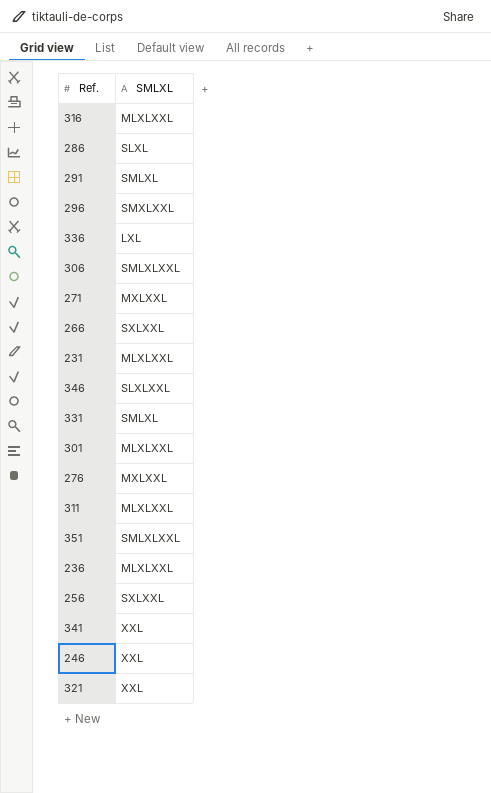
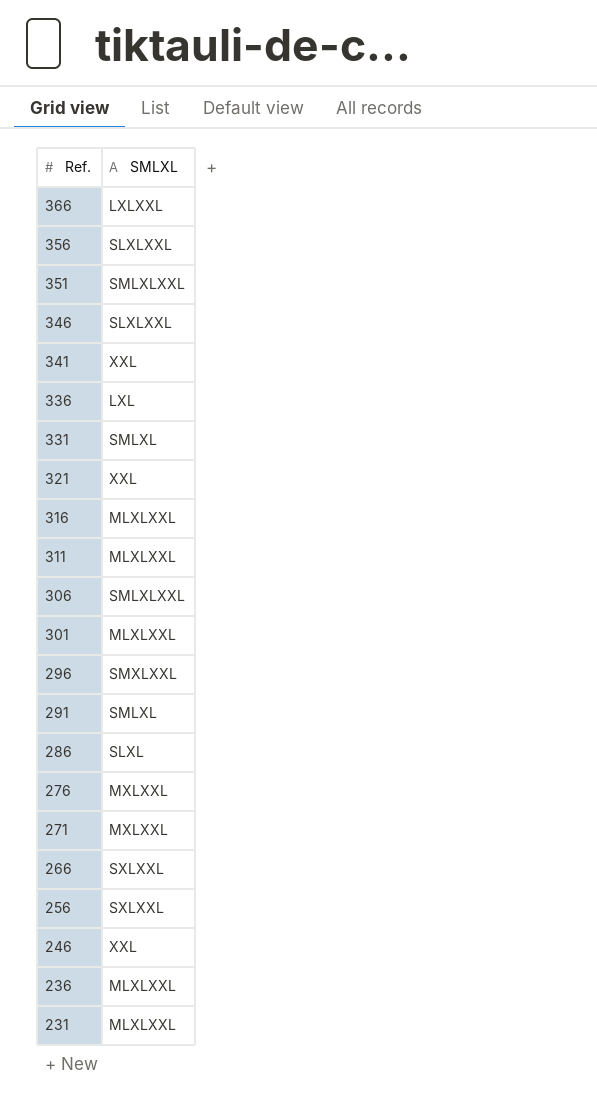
row order: none -> Ref. descending
row 366: none -> LXLXXL
row 356: none -> SLXLXXL

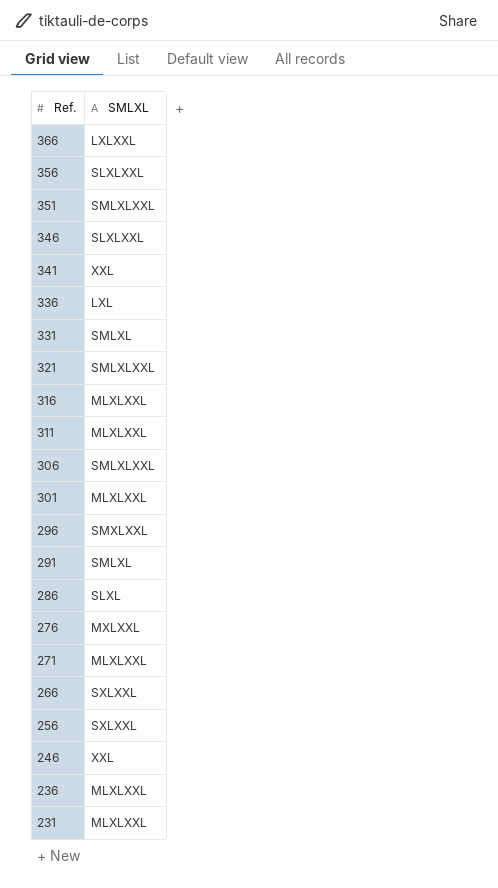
321 | SMLXL: XXL -> SMLXLXXL
271 | SMLXL: MXLXXL -> MLXLXXL

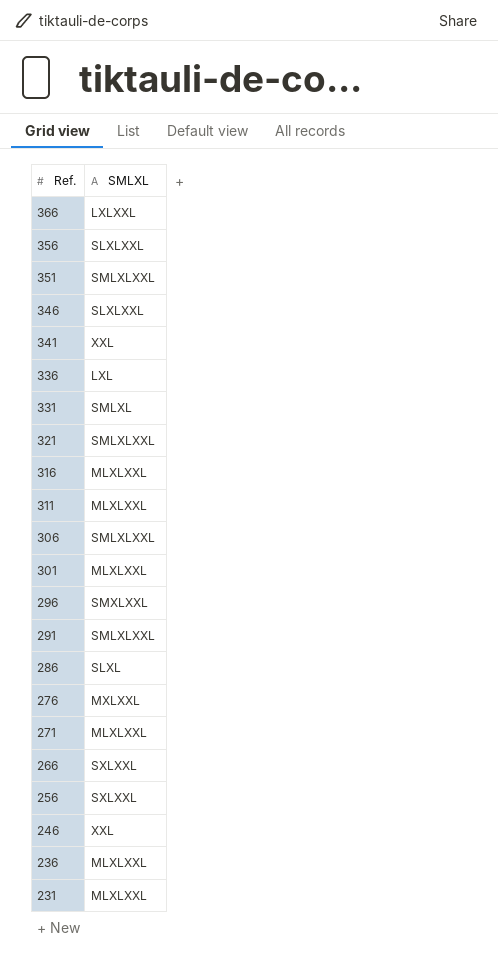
291 | SMLXL: SMLXL -> SMLXLXXL

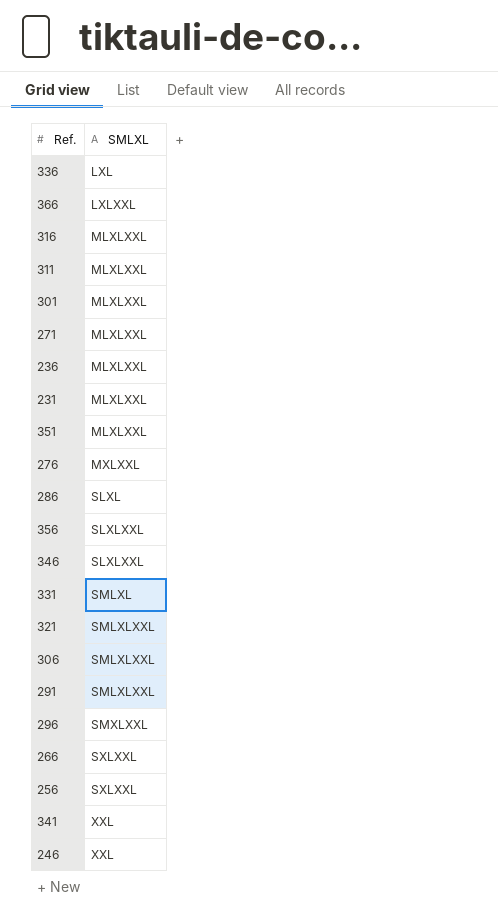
row order: Ref. descending -> SMLXL ascending
351 | SMLXL: SMLXLXXL -> MLXLXXL

